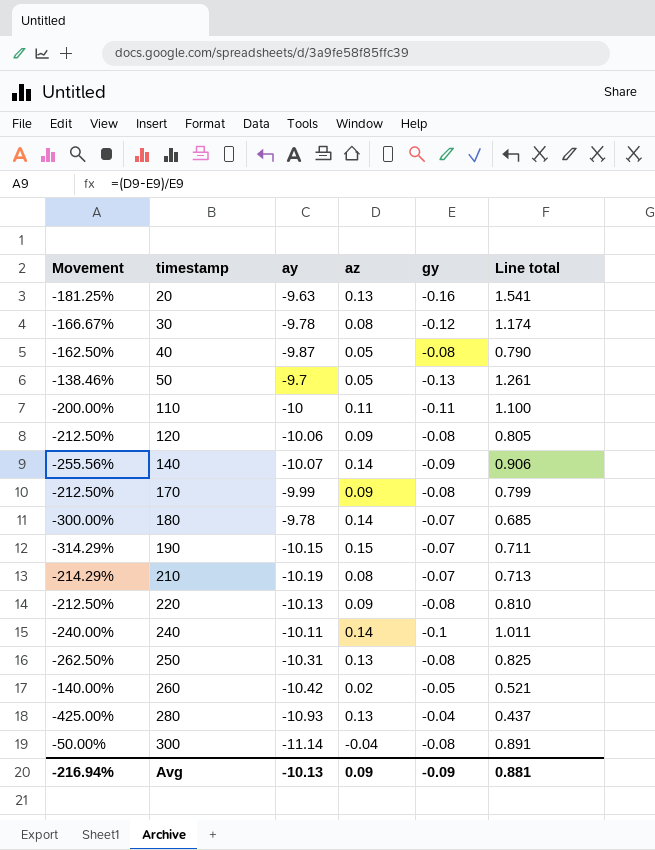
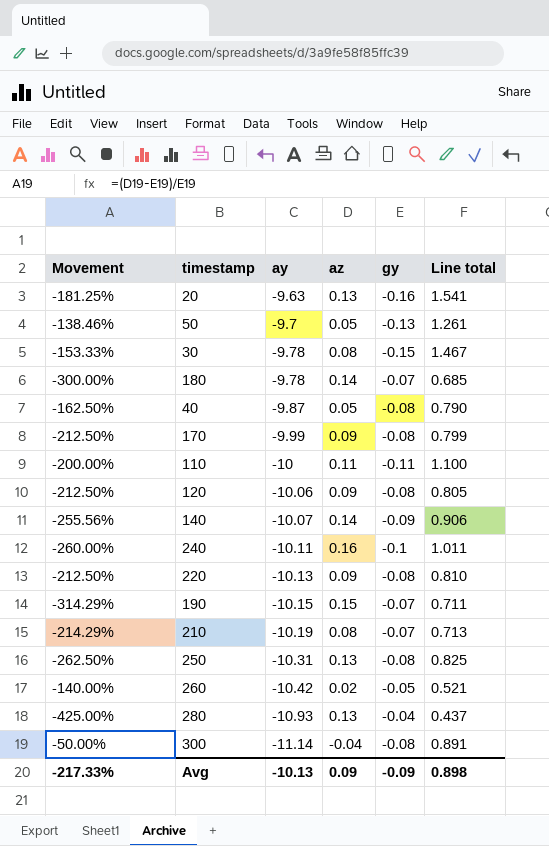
row order: timestamp ascending -> ay descending
30 | Movement: -166.67% -> -153.33%
30 | gy: -0.12 -> -0.15
30 | Line total: 1.174 -> 1.467
240 | Movement: -240.00% -> -260.00%
240 | az: 0.14 -> 0.16
Avg | Movement: -216.94% -> -217.33%
Avg | Line total: 0.881 -> 0.898

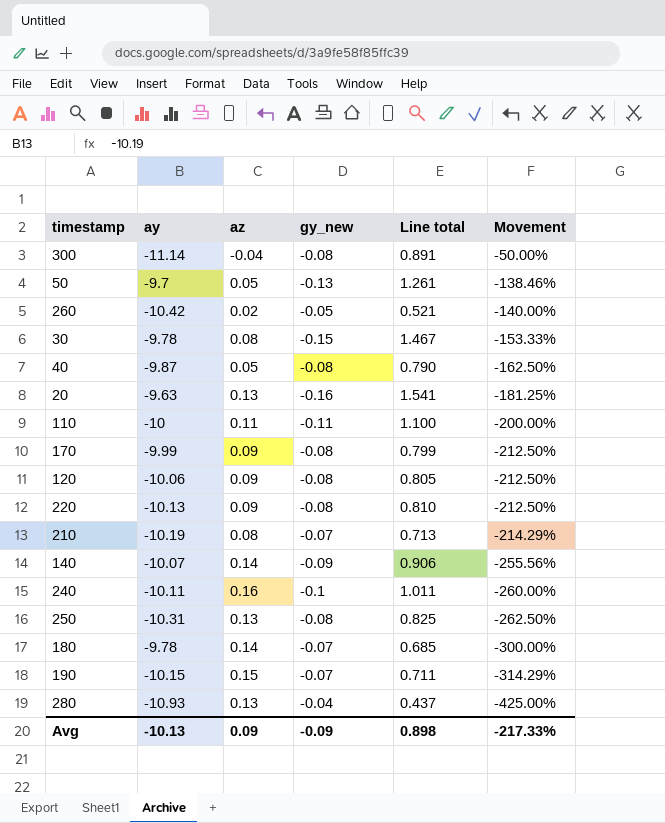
row order: ay descending -> Movement descending
column name: gy -> gy_new
column Movement | position: 1 -> 6

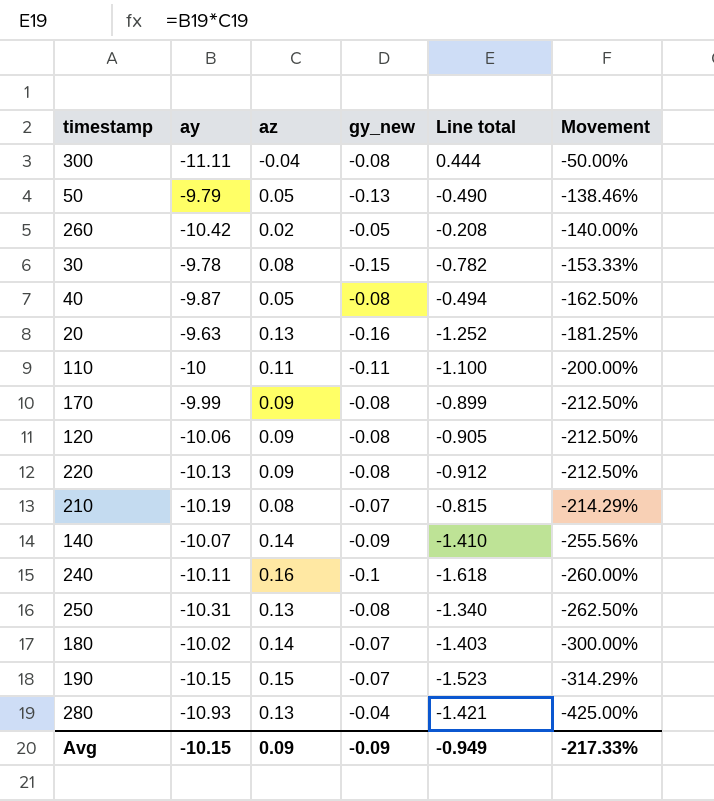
column Line total | formula: [ay] * [gy_new] -> [ay] * [az]
300 | ay: -11.14 -> -11.11
50 | ay: -9.7 -> -9.79
180 | ay: -9.78 -> -10.02
Avg | ay: -10.13 -> -10.15
Avg | Line total: 0.898 -> -0.949

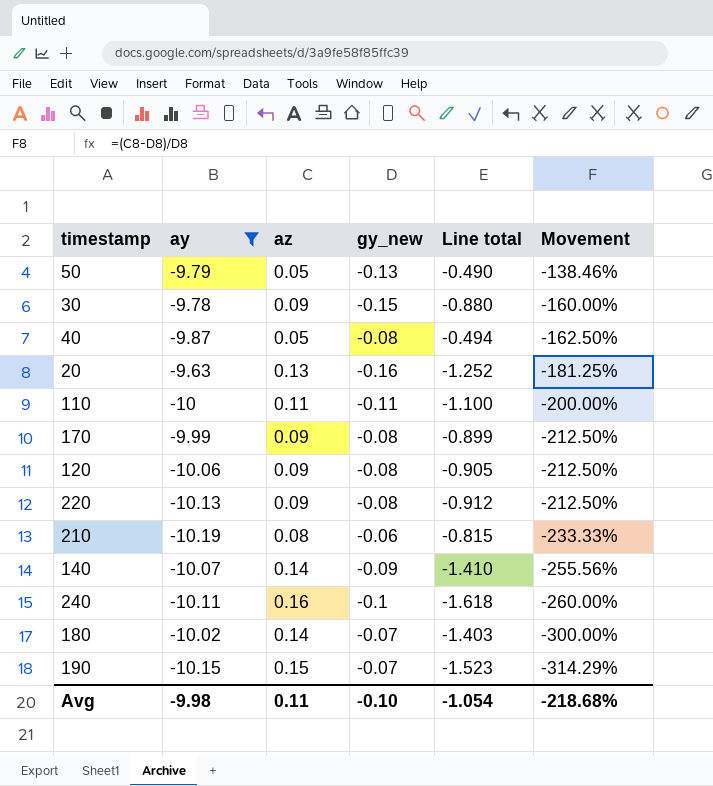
filter: none -> ay >= -10.19
30 | az: 0.08 -> 0.09
30 | Line total: -0.782 -> -0.880
30 | Movement: -153.33% -> -160.00%
210 | gy_new: -0.07 -> -0.06
210 | Movement: -214.29% -> -233.33%
Avg | ay: -10.15 -> -9.98
Avg | az: 0.09 -> 0.11
Avg | gy_new: -0.09 -> -0.10
Avg | Line total: -0.949 -> -1.054
Avg | Movement: -217.33% -> -218.68%

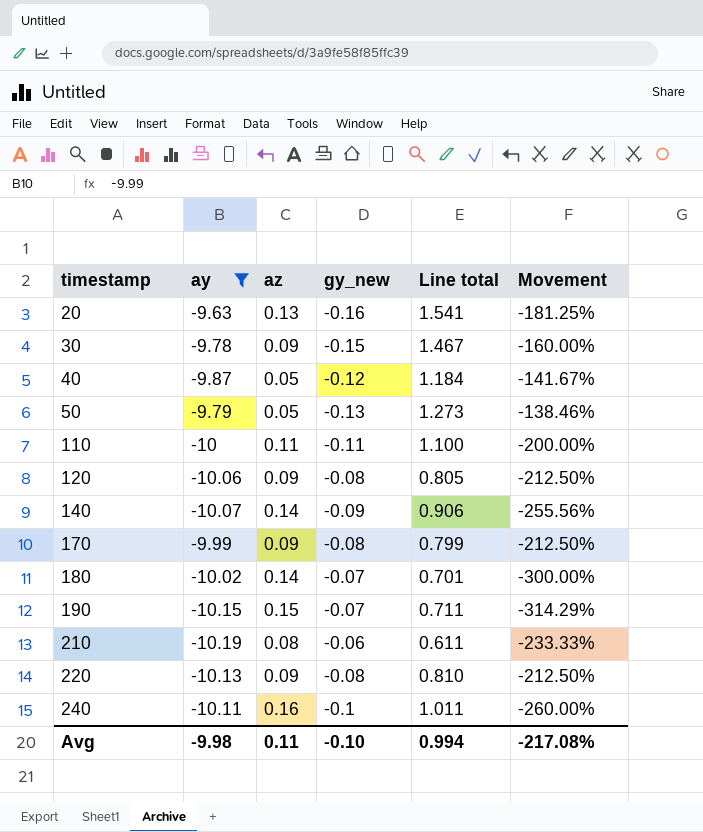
row order: Movement descending -> timestamp ascending
column Line total | formula: [ay] * [az] -> [ay] * [gy_new]
40 | gy_new: -0.08 -> -0.12
40 | Movement: -162.50% -> -141.67%
Avg | Line total: -1.054 -> 0.994
Avg | Movement: -218.68% -> -217.08%

